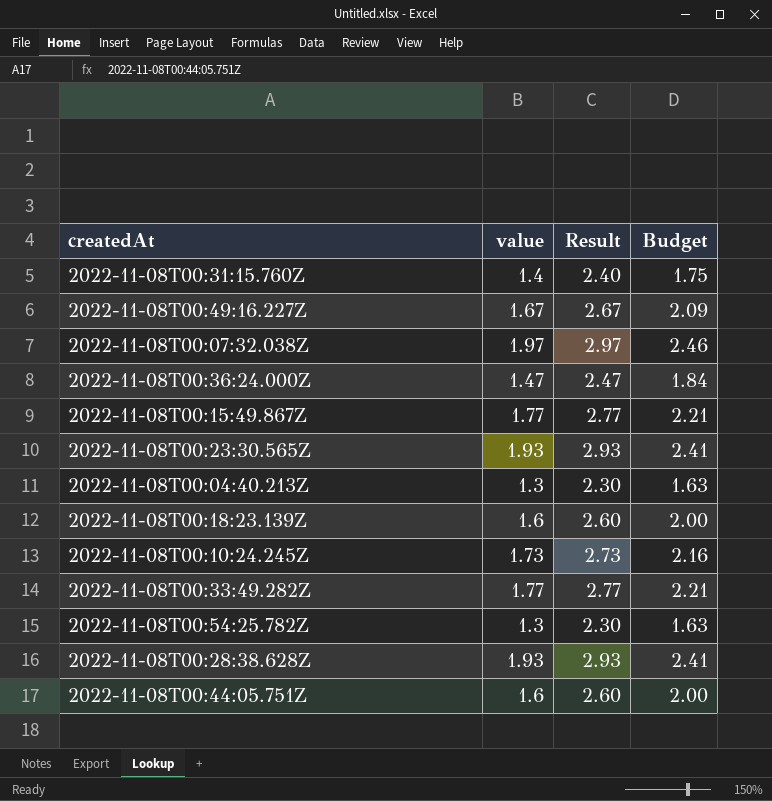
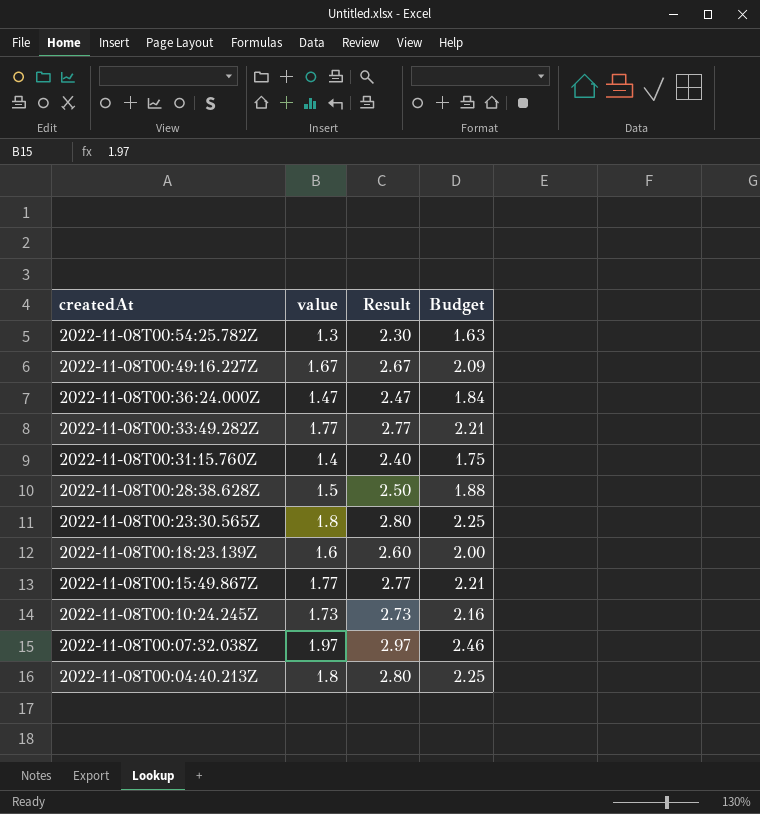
row order: none -> createdAt descending
row 2022-11-08T00:44:05.751Z: 1.6 | 2.60 | 2.00 -> none
2022-11-08T00:28:38.628Z | value: 1.93 -> 1.5
2022-11-08T00:28:38.628Z | Result: 2.93 -> 2.50
2022-11-08T00:28:38.628Z | Budget: 2.41 -> 1.88
2022-11-08T00:23:30.565Z | value: 1.93 -> 1.8
2022-11-08T00:23:30.565Z | Result: 2.93 -> 2.80
2022-11-08T00:23:30.565Z | Budget: 2.41 -> 2.25
2022-11-08T00:04:40.213Z | value: 1.3 -> 1.8
2022-11-08T00:04:40.213Z | Result: 2.30 -> 2.80
2022-11-08T00:04:40.213Z | Budget: 1.63 -> 2.25

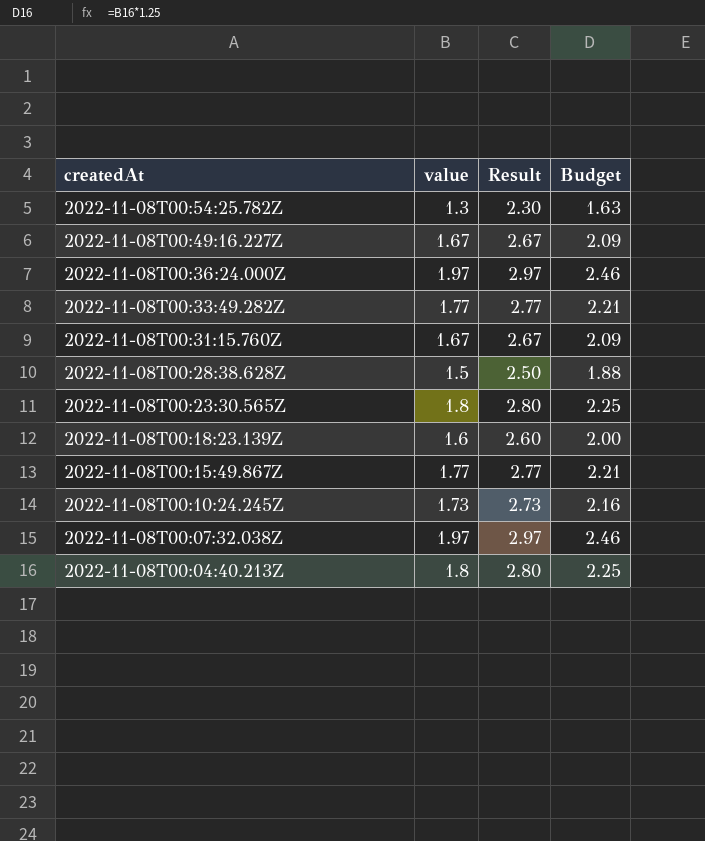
2022-11-08T00:36:24.000Z | value: 1.47 -> 1.97
2022-11-08T00:36:24.000Z | Result: 2.47 -> 2.97
2022-11-08T00:36:24.000Z | Budget: 1.84 -> 2.46
2022-11-08T00:31:15.760Z | value: 1.4 -> 1.67
2022-11-08T00:31:15.760Z | Result: 2.40 -> 2.67
2022-11-08T00:31:15.760Z | Budget: 1.75 -> 2.09

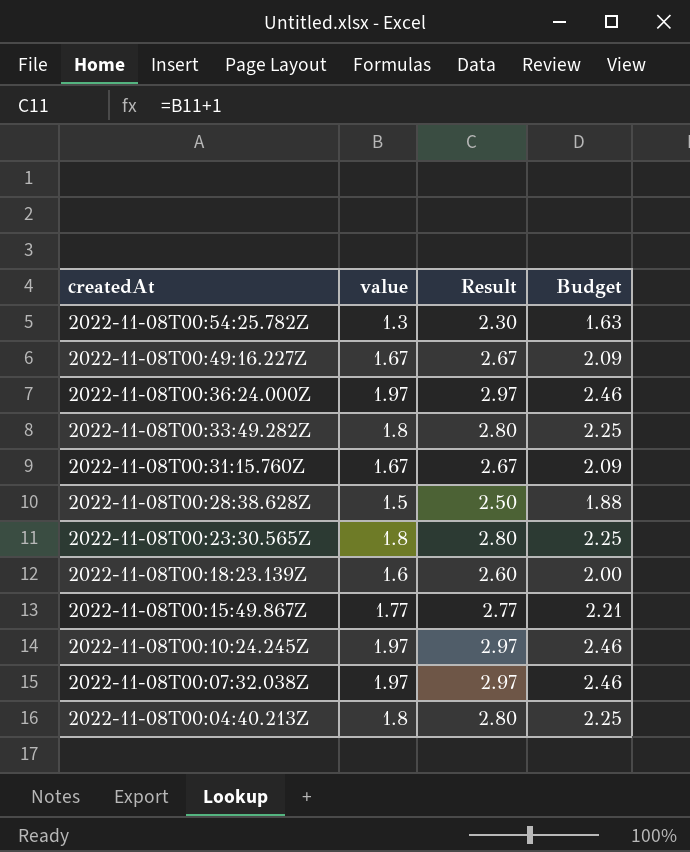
2022-11-08T00:33:49.282Z | value: 1.77 -> 1.8
2022-11-08T00:33:49.282Z | Result: 2.77 -> 2.80
2022-11-08T00:33:49.282Z | Budget: 2.21 -> 2.25
2022-11-08T00:10:24.245Z | value: 1.73 -> 1.97
2022-11-08T00:10:24.245Z | Result: 2.73 -> 2.97
2022-11-08T00:10:24.245Z | Budget: 2.16 -> 2.46

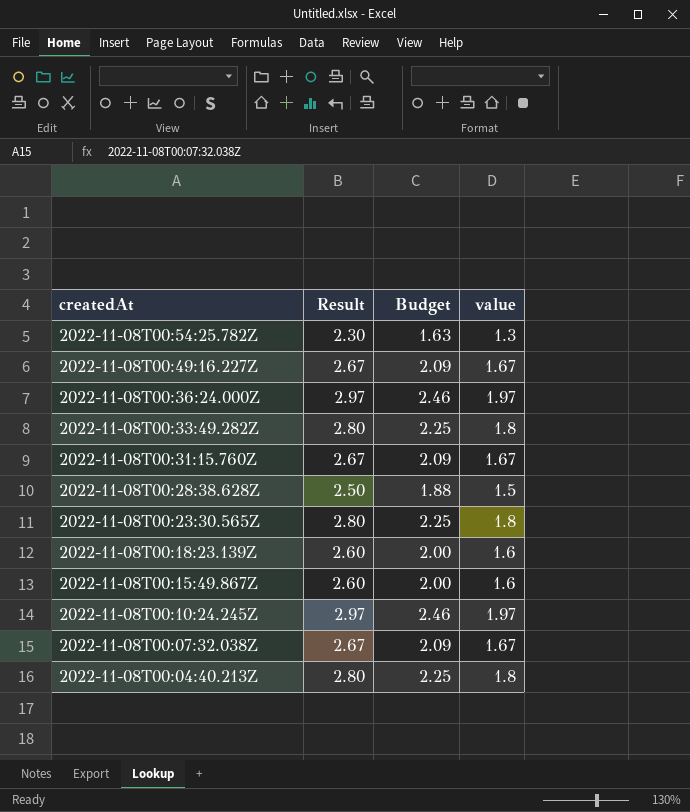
column value | position: 2 -> 4
2022-11-08T00:15:49.867Z | Result: 2.77 -> 2.60
2022-11-08T00:15:49.867Z | Budget: 2.21 -> 2.00
2022-11-08T00:15:49.867Z | value: 1.77 -> 1.6
2022-11-08T00:07:32.038Z | Result: 2.97 -> 2.67
2022-11-08T00:07:32.038Z | Budget: 2.46 -> 2.09
2022-11-08T00:07:32.038Z | value: 1.97 -> 1.67

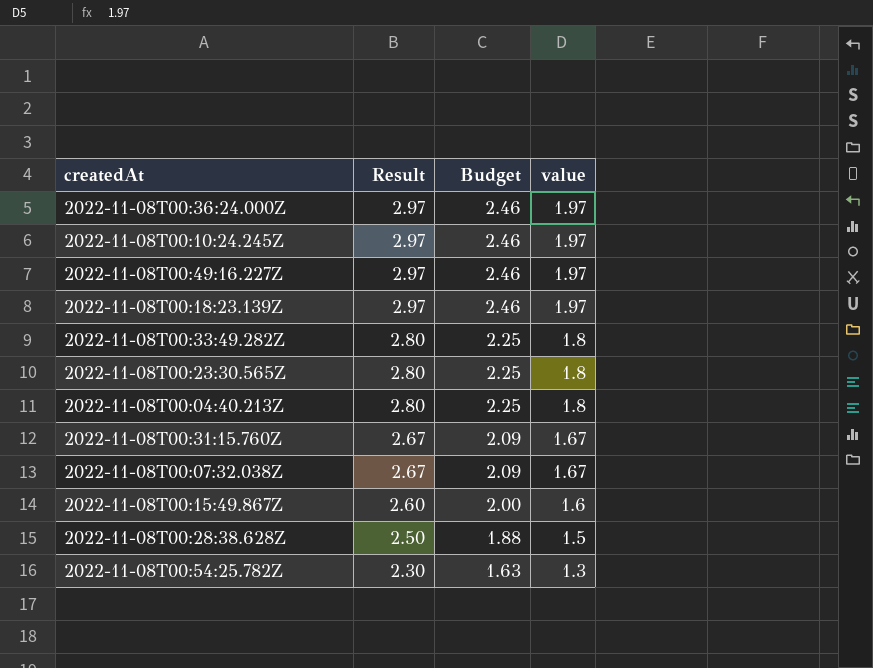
row order: createdAt descending -> Result descending
2022-11-08T00:49:16.227Z | Result: 2.67 -> 2.97
2022-11-08T00:49:16.227Z | Budget: 2.09 -> 2.46
2022-11-08T00:49:16.227Z | value: 1.67 -> 1.97
2022-11-08T00:18:23.139Z | Result: 2.60 -> 2.97
2022-11-08T00:18:23.139Z | Budget: 2.00 -> 2.46
2022-11-08T00:18:23.139Z | value: 1.6 -> 1.97

